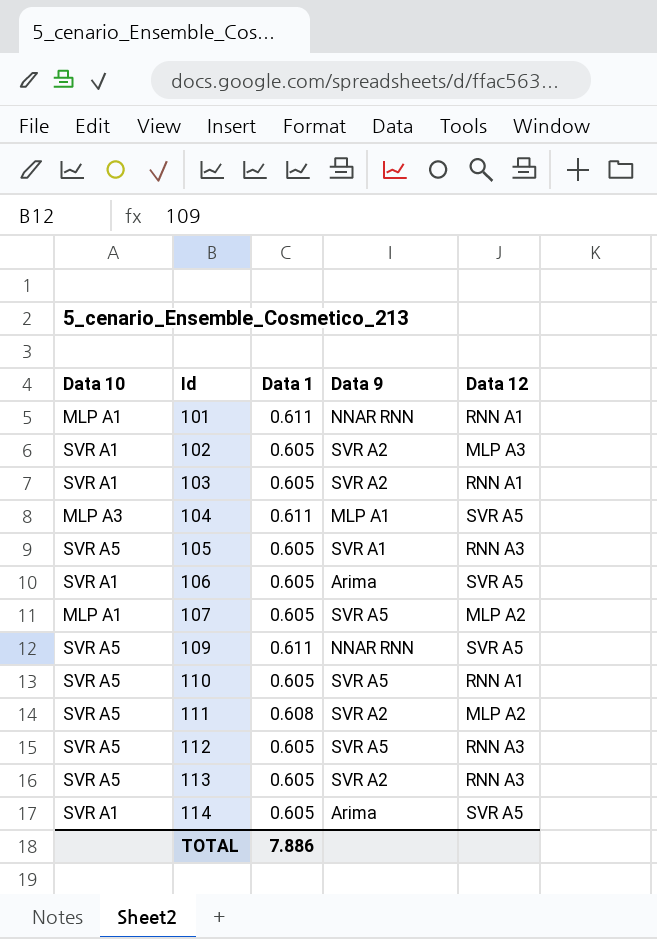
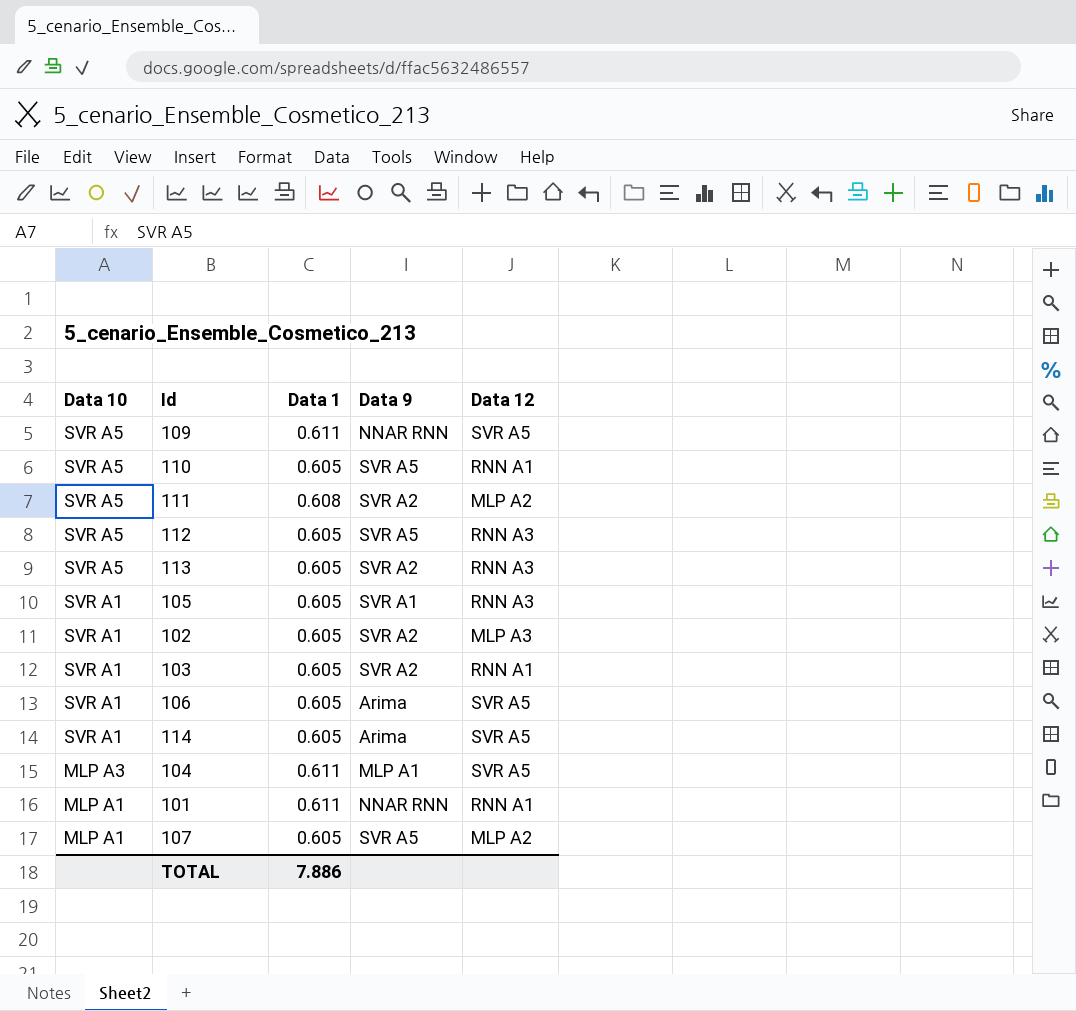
row order: Id ascending -> Data 10 descending
105 | Data 10: SVR A5 -> SVR A1

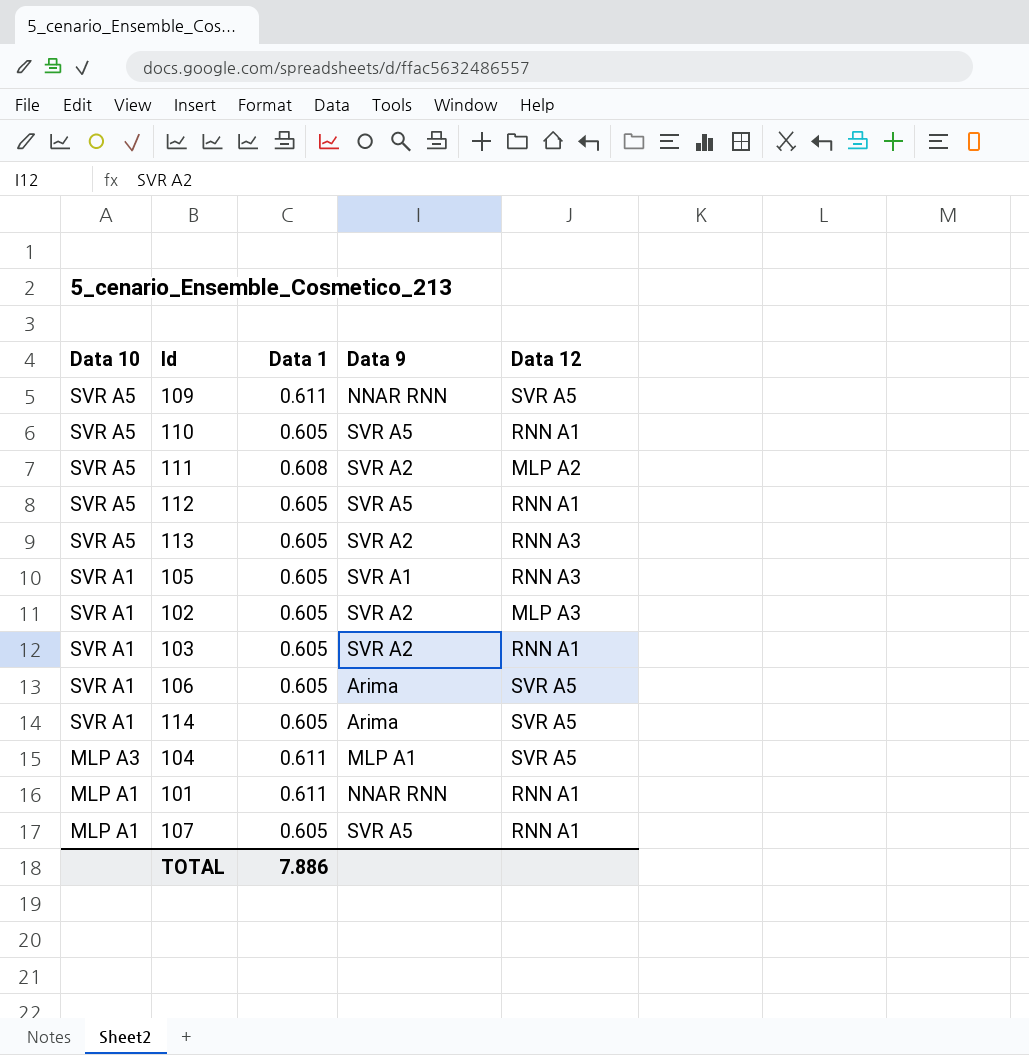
112 | Data 12: RNN A3 -> RNN A1
107 | Data 12: MLP A2 -> RNN A1

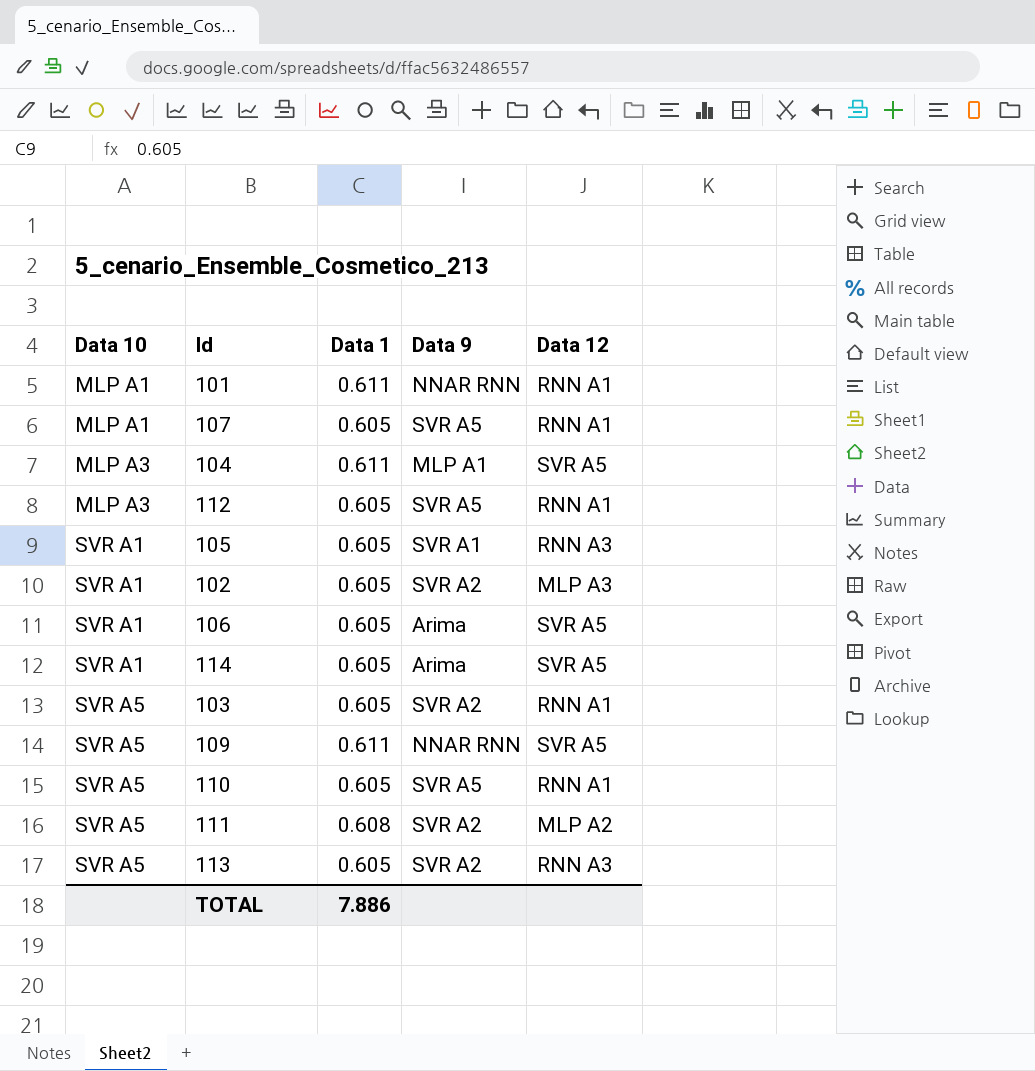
row order: Data 10 descending -> Data 10 ascending
112 | Data 10: SVR A5 -> MLP A3
103 | Data 10: SVR A1 -> SVR A5

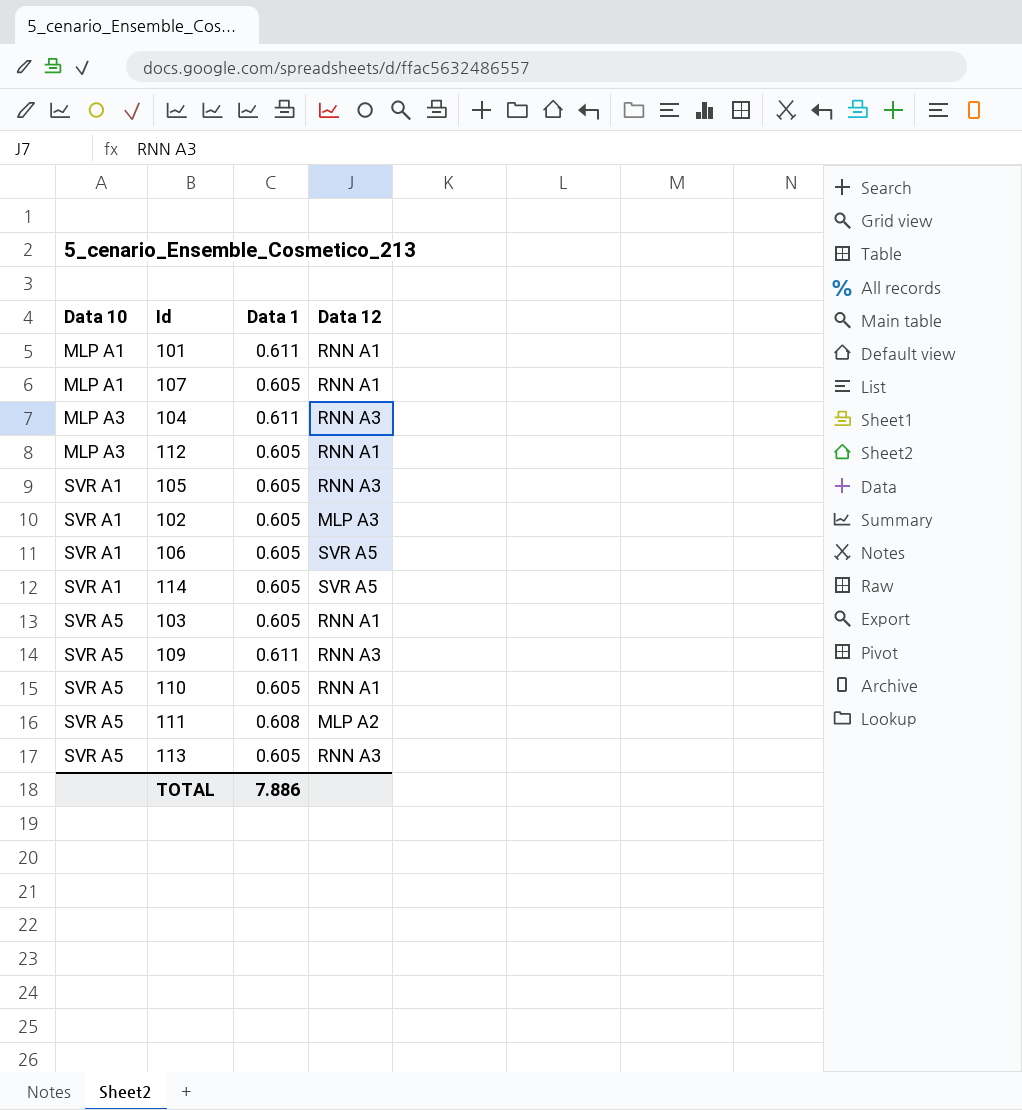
column Data 9 | position: 4 -> none
104 | Data 12: SVR A5 -> RNN A3
109 | Data 12: SVR A5 -> RNN A3

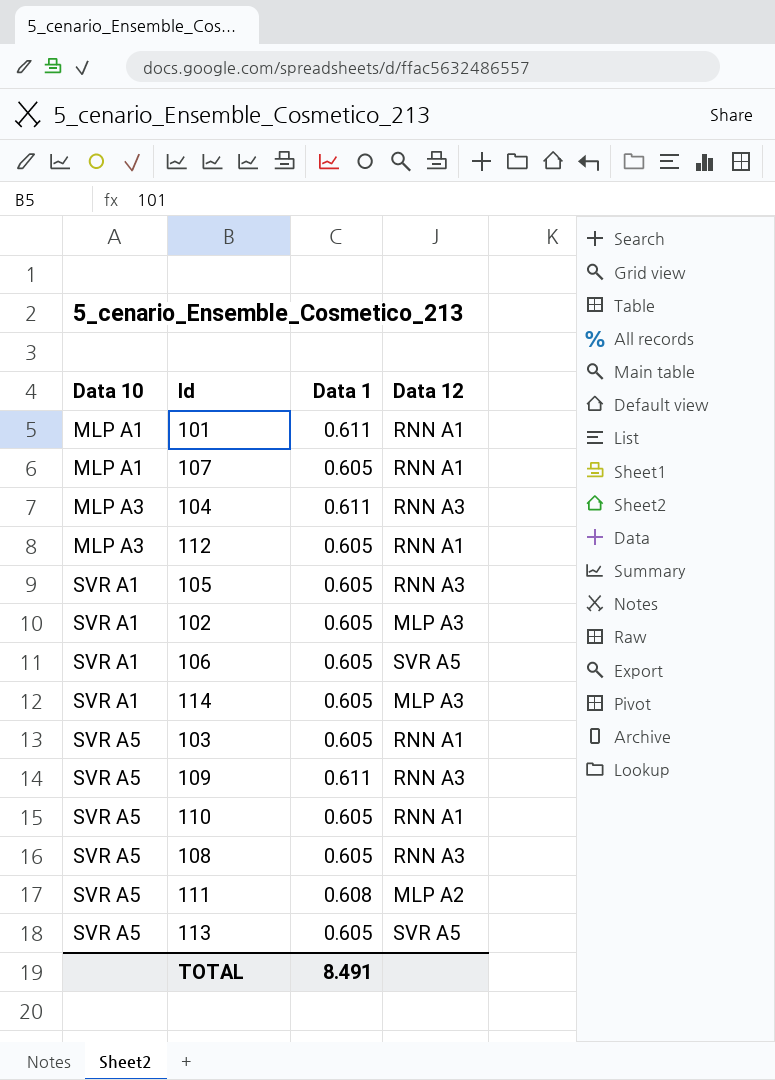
114 | Data 12: SVR A5 -> MLP A3
row 108: none -> SVR A5 | 0.605 | RNN A3
113 | Data 12: RNN A3 -> SVR A5
TOTAL | Data 1: 7.886 -> 8.491

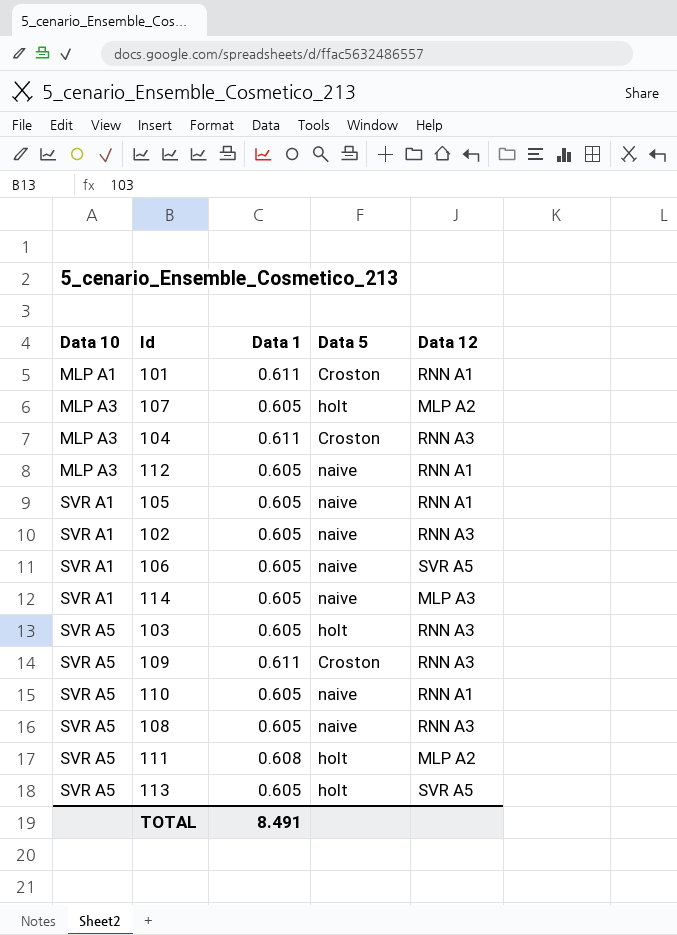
column Data 5 | position: none -> 4
107 | Data 10: MLP A1 -> MLP A3
107 | Data 12: RNN A1 -> MLP A2
105 | Data 12: RNN A3 -> RNN A1
102 | Data 12: MLP A3 -> RNN A3
103 | Data 12: RNN A1 -> RNN A3

